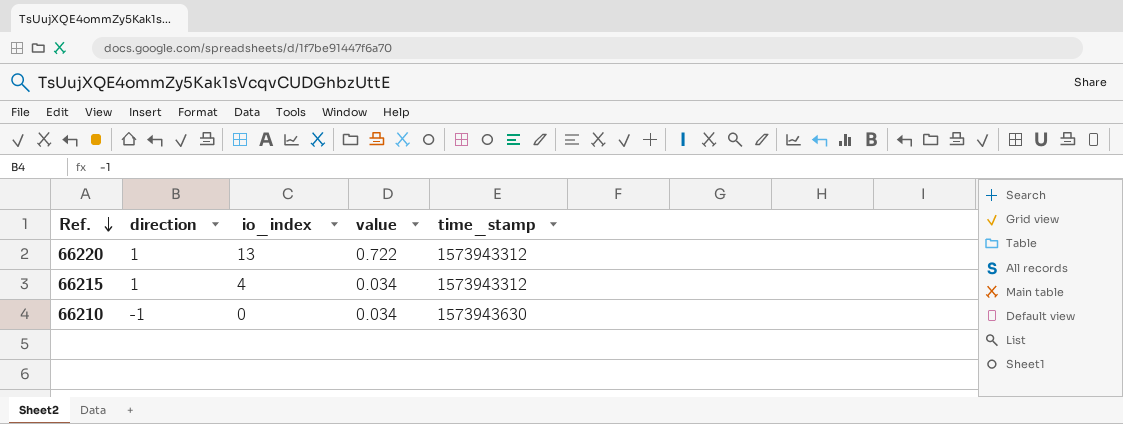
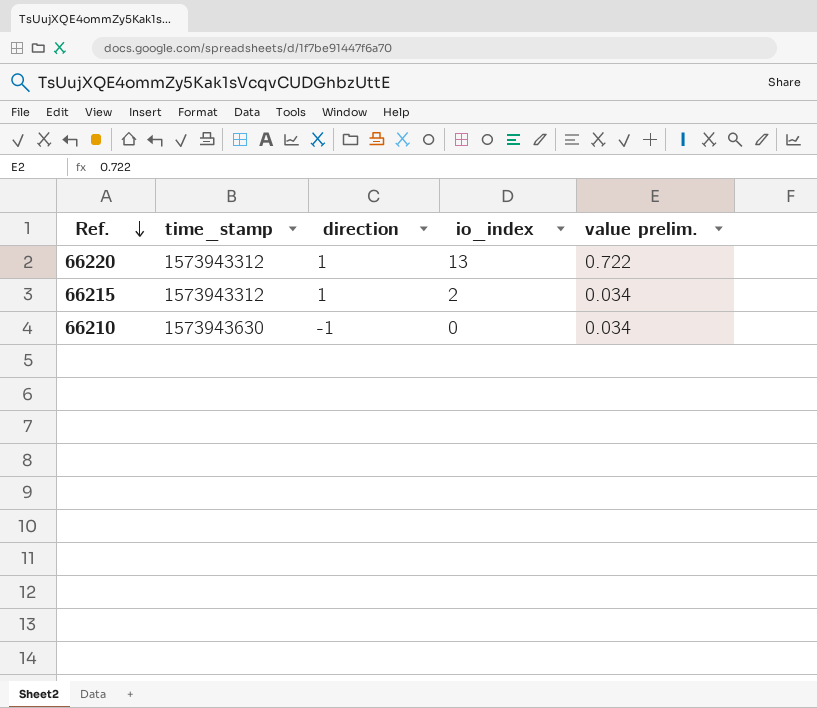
column time_stamp | position: 5 -> 2
column name: value -> value prelim.
66215 | io_index: 4 -> 2

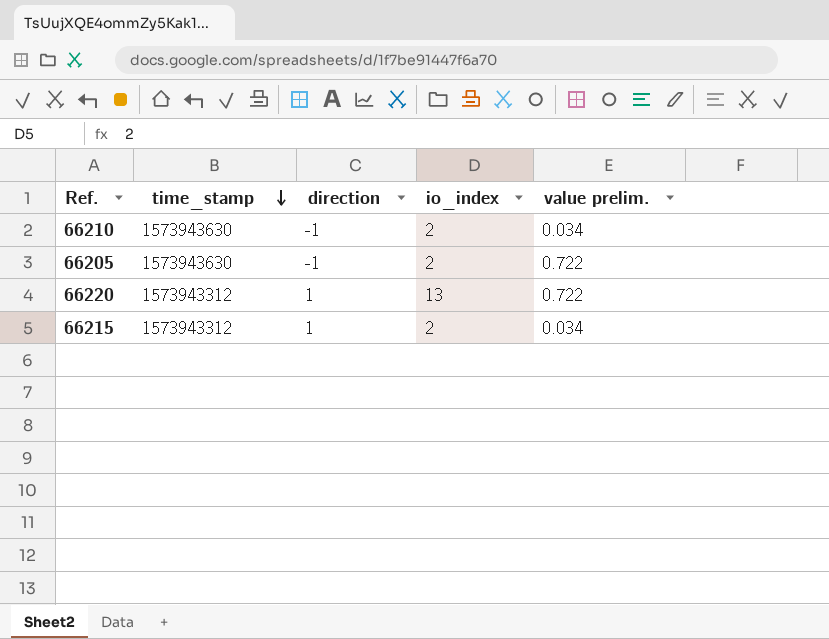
row order: Ref. descending -> time_stamp descending
66210 | io_index: 0 -> 2
row 66205: none -> 1573943630 | -1 | 2 | 0.722

